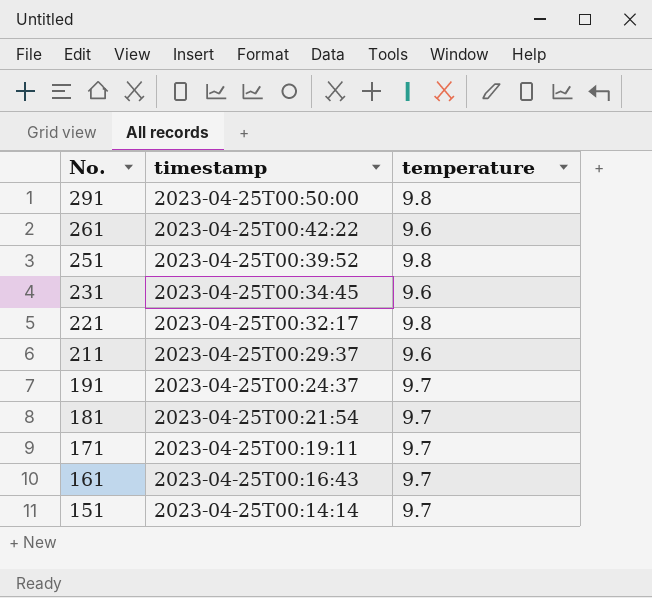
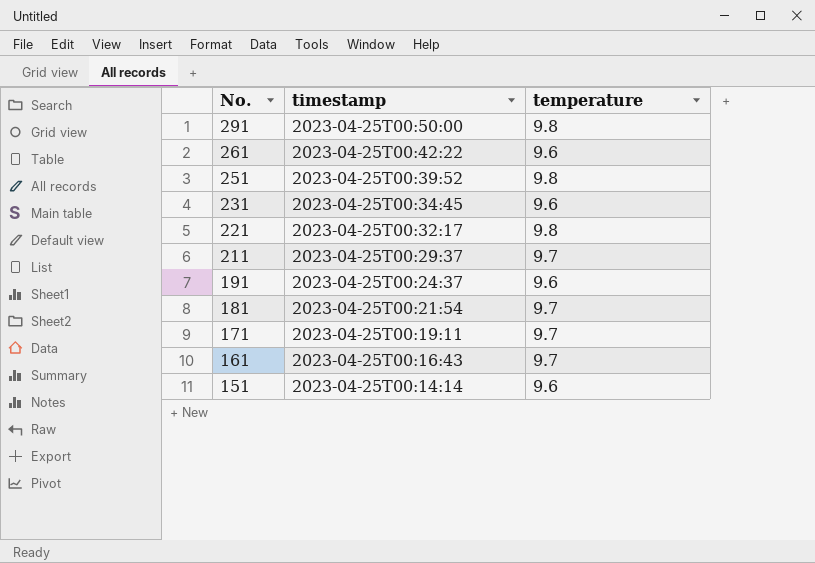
211 | temperature: 9.6 -> 9.7
191 | temperature: 9.7 -> 9.6
151 | temperature: 9.7 -> 9.6

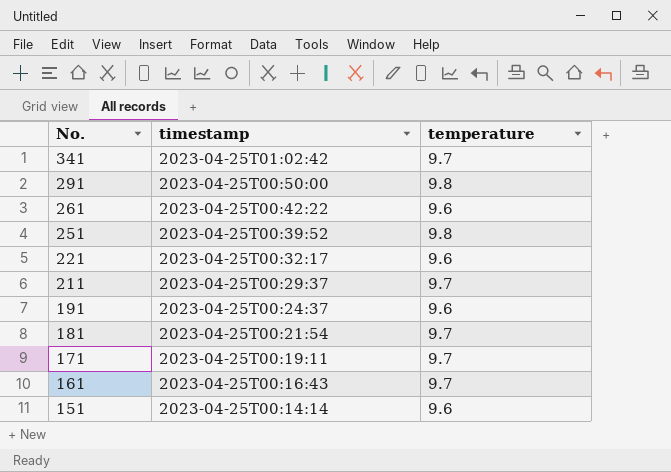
row 231: 2023-04-25T00:34:45 | 9.6 -> none
row 341: none -> 2023-04-25T01:02:42 | 9.7
221 | temperature: 9.8 -> 9.6

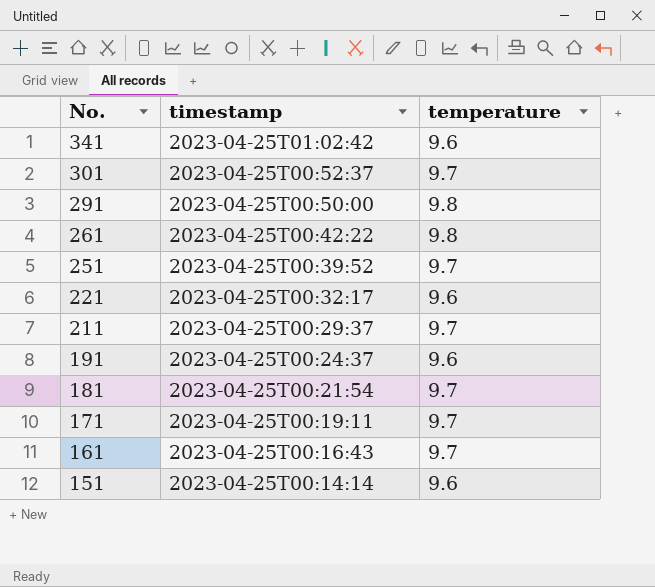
341 | temperature: 9.7 -> 9.6
row 301: none -> 2023-04-25T00:52:37 | 9.7
261 | temperature: 9.6 -> 9.8
251 | temperature: 9.8 -> 9.7

